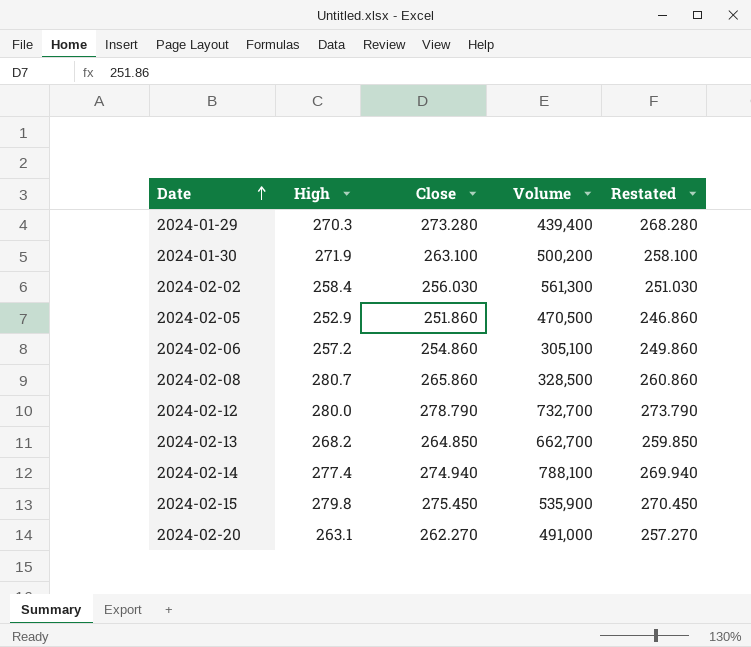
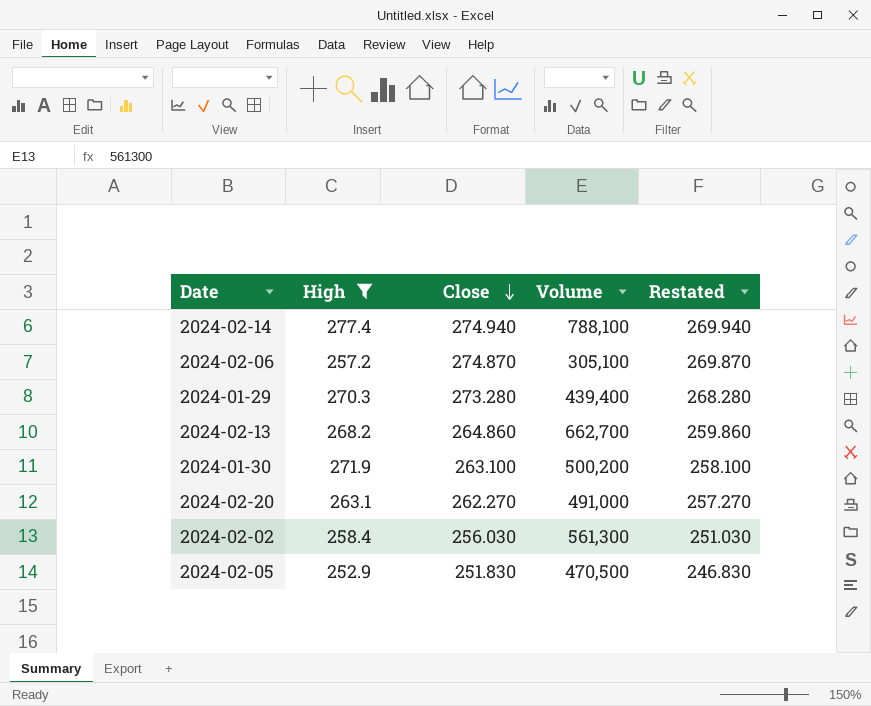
filter: none -> High <= 277.4
row order: Date ascending -> Close descending
2024-02-06 | Close: 254.860 -> 274.870
2024-02-06 | Restated: 249.860 -> 269.870
2024-02-13 | Close: 264.850 -> 264.860
2024-02-13 | Restated: 259.850 -> 259.860
2024-02-05 | Close: 251.860 -> 251.830
2024-02-05 | Restated: 246.860 -> 246.830

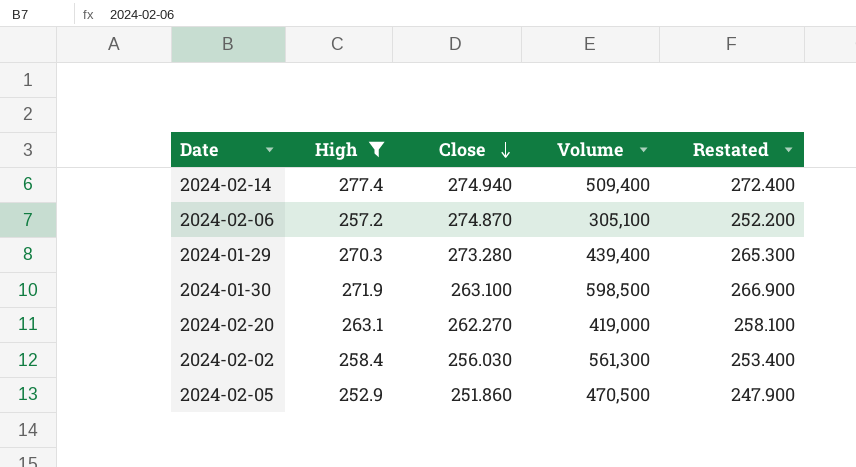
column Restated | formula: [Close] - 5 -> [High] - 5
row 2024-02-13: 268.2 | 264.860 | 662,700 | 259.860 -> none
2024-02-14 | Volume: 788,100 -> 509,400
2024-01-30 | Volume: 500,200 -> 598,500
2024-02-20 | Volume: 491,000 -> 419,000
2024-02-05 | Close: 251.830 -> 251.860

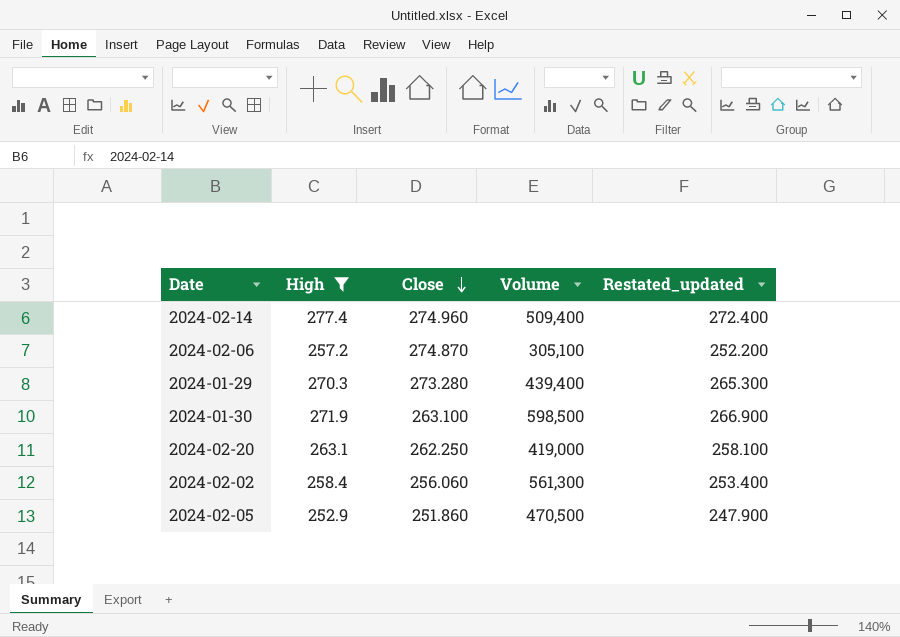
column name: Restated -> Restated_updated
2024-02-14 | Close: 274.940 -> 274.960
2024-02-20 | Close: 262.270 -> 262.250
2024-02-02 | Close: 256.030 -> 256.060

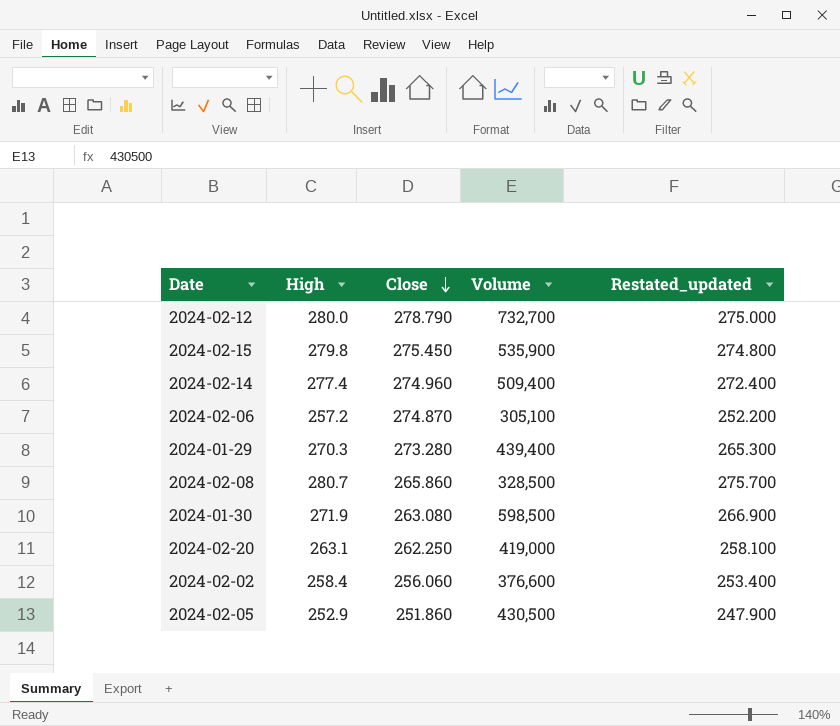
filter: High <= 277.4 -> none
2024-01-30 | Close: 263.100 -> 263.080
2024-02-02 | Volume: 561,300 -> 376,600
2024-02-05 | Volume: 470,500 -> 430,500

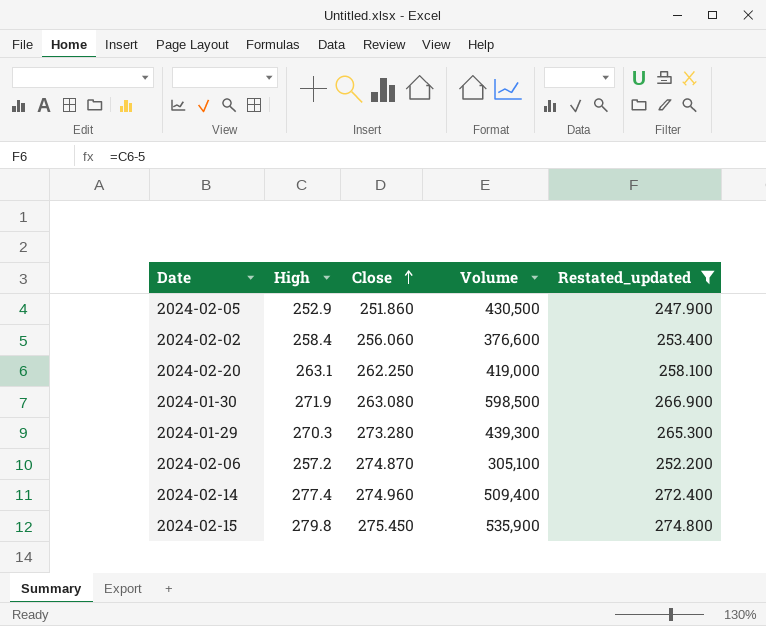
filter: none -> Restated_updated <= 274.800
row order: Close descending -> Close ascending
2024-01-29 | Volume: 439,400 -> 439,300

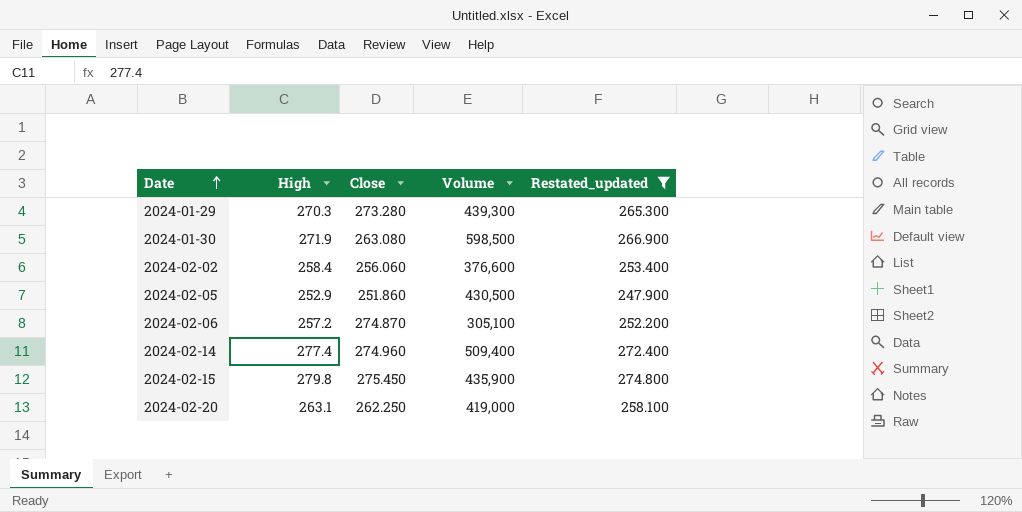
row order: Close ascending -> Date ascending
2024-02-15 | Volume: 535,900 -> 435,900

